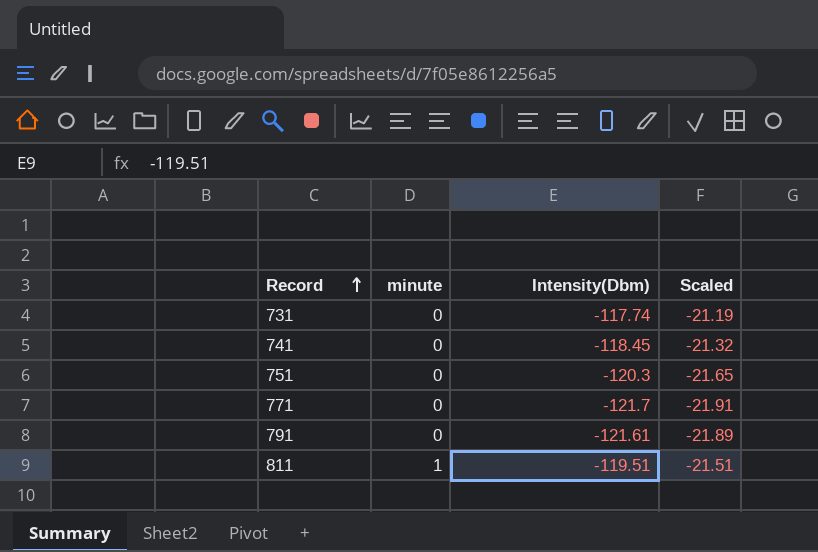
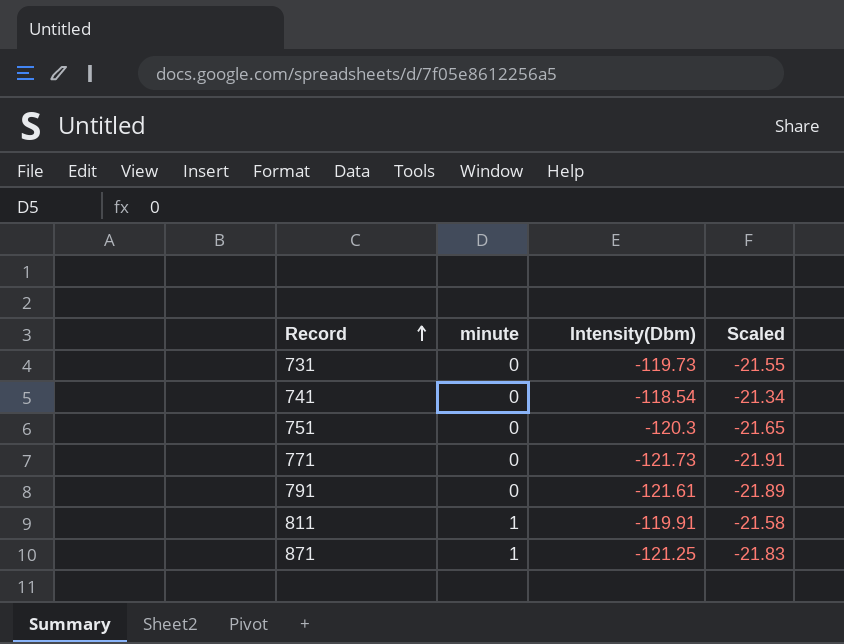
731 | Intensity(Dbm): -117.74 -> -119.73
731 | Scaled: -21.19 -> -21.55
741 | Intensity(Dbm): -118.45 -> -118.54
741 | Scaled: -21.32 -> -21.34
771 | Intensity(Dbm): -121.7 -> -121.73
811 | Intensity(Dbm): -119.51 -> -119.91
811 | Scaled: -21.51 -> -21.58
row 871: none -> 1 | -121.25 | -21.83

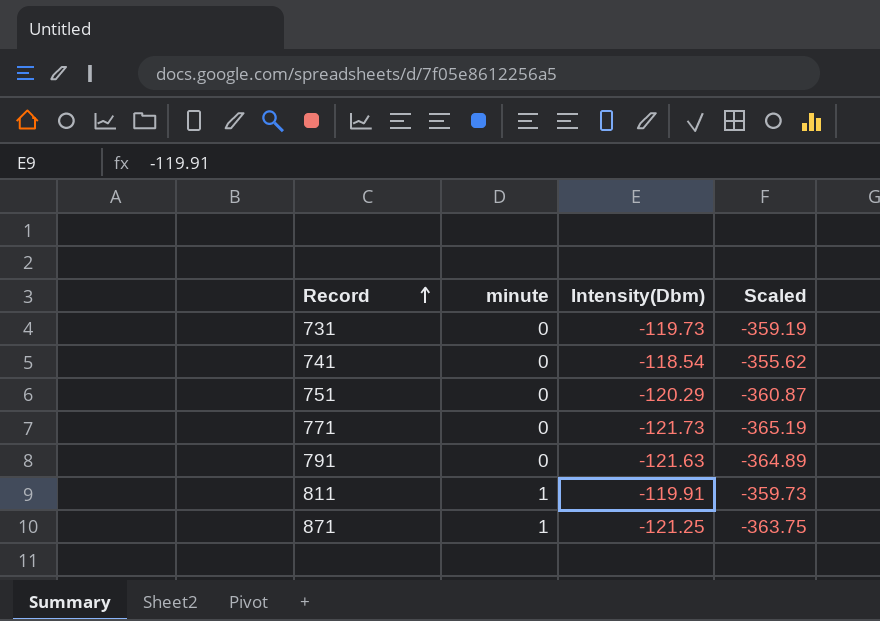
column Scaled | formula: [Intensity(Dbm)] * 0.18 -> [Intensity(Dbm)] * 3
751 | Intensity(Dbm): -120.3 -> -120.29
791 | Intensity(Dbm): -121.61 -> -121.63

